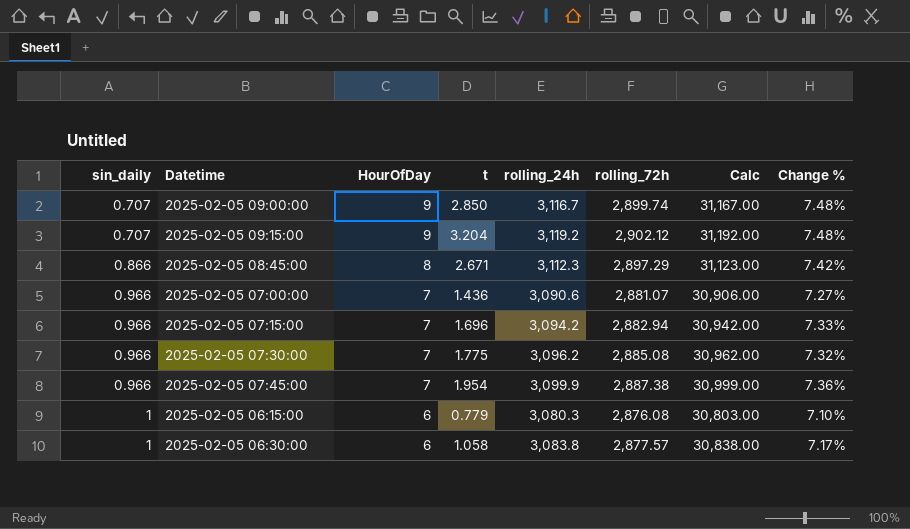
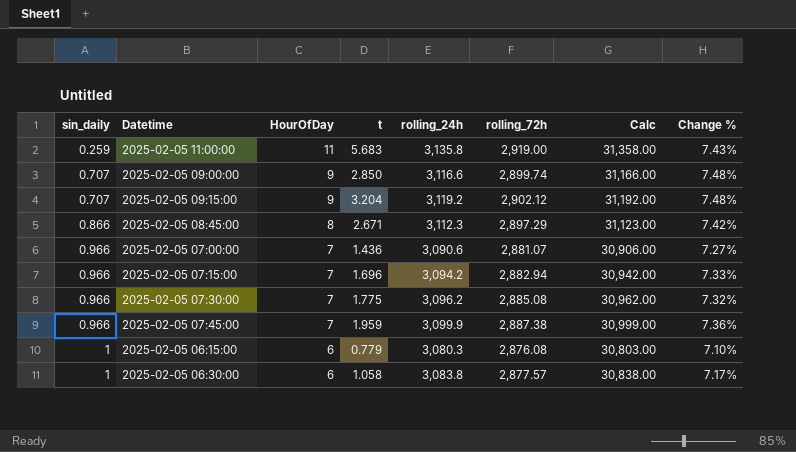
row 2025-02-05 11:00:00: none -> 0.259 | 11 | 5.683 | 3,135.8 | 2,919.00 | 31,358.00 | 7.43%
2025-02-05 09:00:00 | rolling_24h: 3,116.7 -> 3,116.6
2025-02-05 09:00:00 | Calc: 31,167.00 -> 31,166.00
2025-02-05 07:45:00 | t: 1.954 -> 1.959

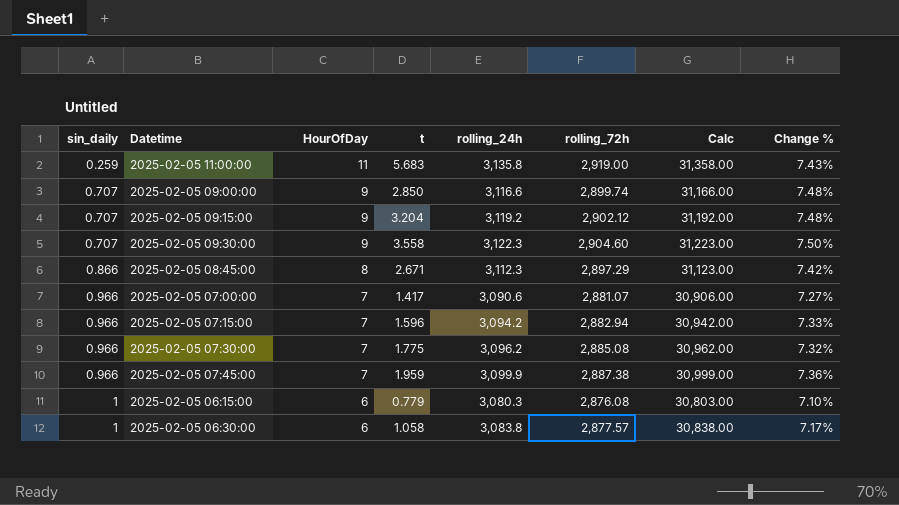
row 2025-02-05 09:30:00: none -> 0.707 | 9 | 3.558 | 3,122.3 | 2,904.60 | 31,223.00 | 7.50%
2025-02-05 07:00:00 | t: 1.436 -> 1.417
2025-02-05 07:15:00 | t: 1.696 -> 1.596

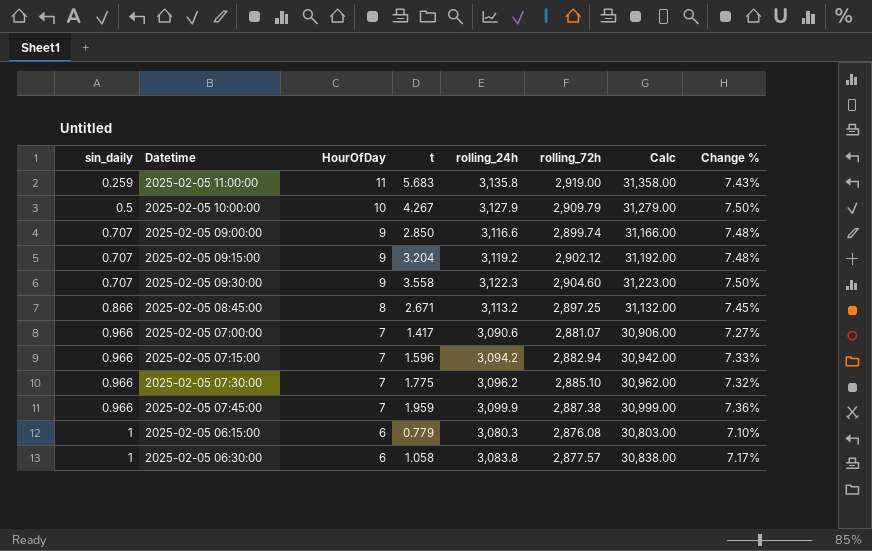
row 2025-02-05 10:00:00: none -> 0.5 | 10 | 4.267 | 3,127.9 | 2,909.79 | 31,279.00 | 7.50%
2025-02-05 08:45:00 | rolling_24h: 3,112.3 -> 3,113.2
2025-02-05 08:45:00 | rolling_72h: 2,897.29 -> 2,897.25
2025-02-05 08:45:00 | Calc: 31,123.00 -> 31,132.00
2025-02-05 08:45:00 | Change %: 7.42% -> 7.45%
2025-02-05 07:30:00 | rolling_72h: 2,885.08 -> 2,885.10

